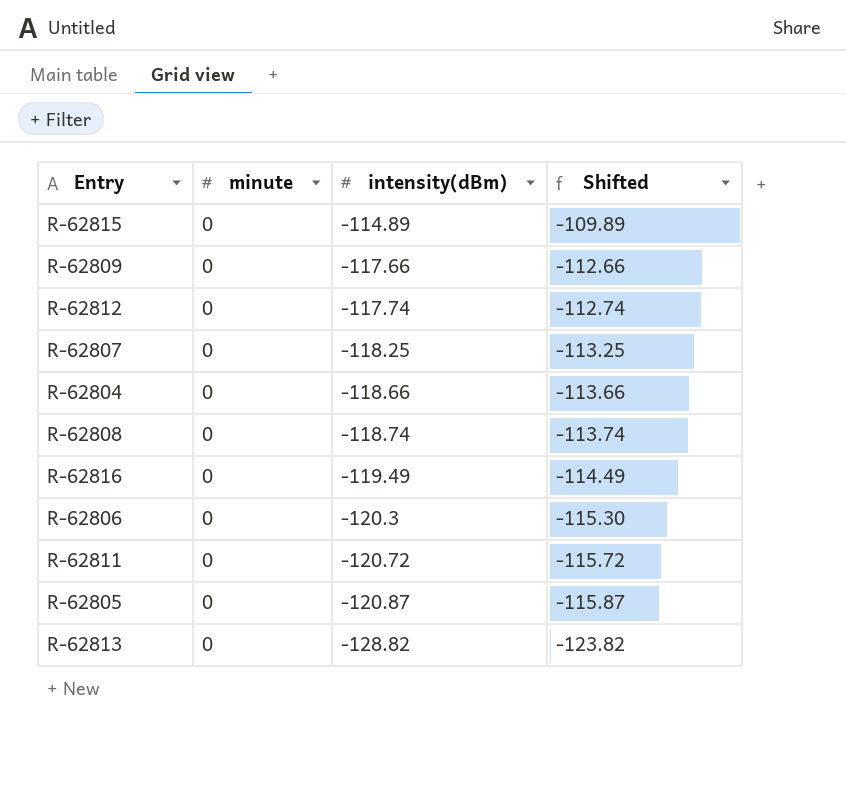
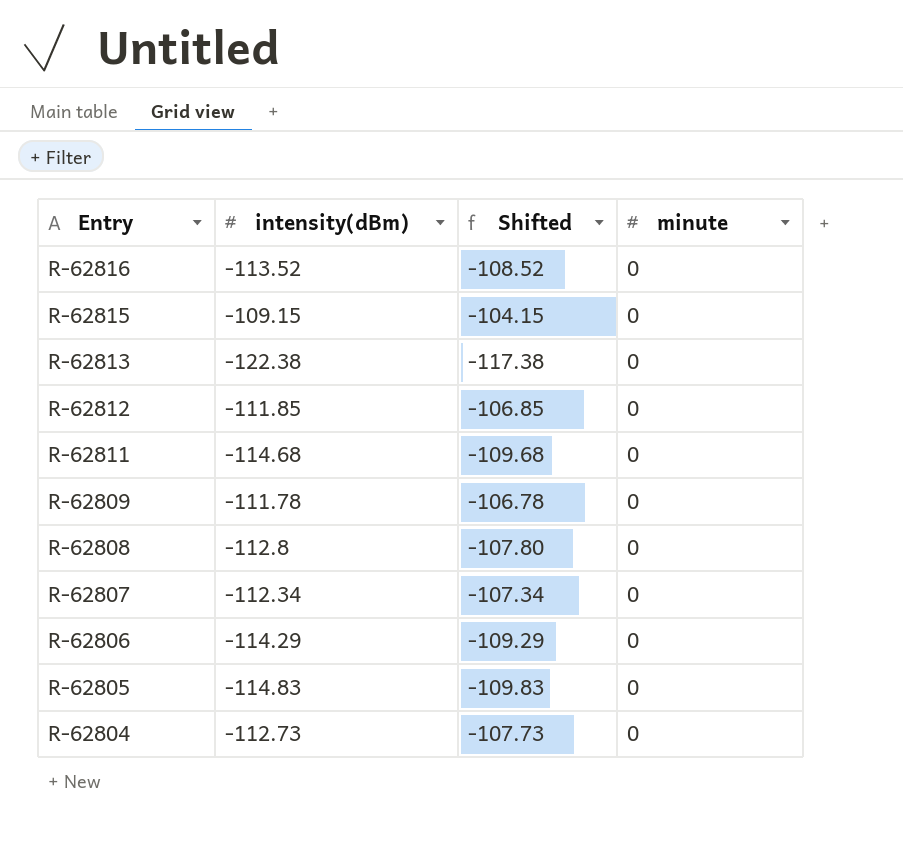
row order: intensity(dBm) descending -> Entry descending
column minute | position: 2 -> 4
R-62816 | intensity(dBm): -119.49 -> -113.52
R-62816 | Shifted: -114.49 -> -108.52
R-62815 | intensity(dBm): -114.89 -> -109.15
R-62815 | Shifted: -109.89 -> -104.15
R-62813 | intensity(dBm): -128.82 -> -122.38
R-62813 | Shifted: -123.82 -> -117.38
R-62812 | intensity(dBm): -117.74 -> -111.85
R-62812 | Shifted: -112.74 -> -106.85
R-62811 | intensity(dBm): -120.72 -> -114.68
R-62811 | Shifted: -115.72 -> -109.68
R-62809 | intensity(dBm): -117.66 -> -111.78
R-62809 | Shifted: -112.66 -> -106.78
R-62808 | intensity(dBm): -118.74 -> -112.8
R-62808 | Shifted: -113.74 -> -107.80
R-62807 | intensity(dBm): -118.25 -> -112.34
R-62807 | Shifted: -113.25 -> -107.34
R-62806 | intensity(dBm): -120.3 -> -114.29
R-62806 | Shifted: -115.30 -> -109.29
R-62805 | intensity(dBm): -120.87 -> -114.83
R-62805 | Shifted: -115.87 -> -109.83
R-62804 | intensity(dBm): -118.66 -> -112.73
R-62804 | Shifted: -113.66 -> -107.73

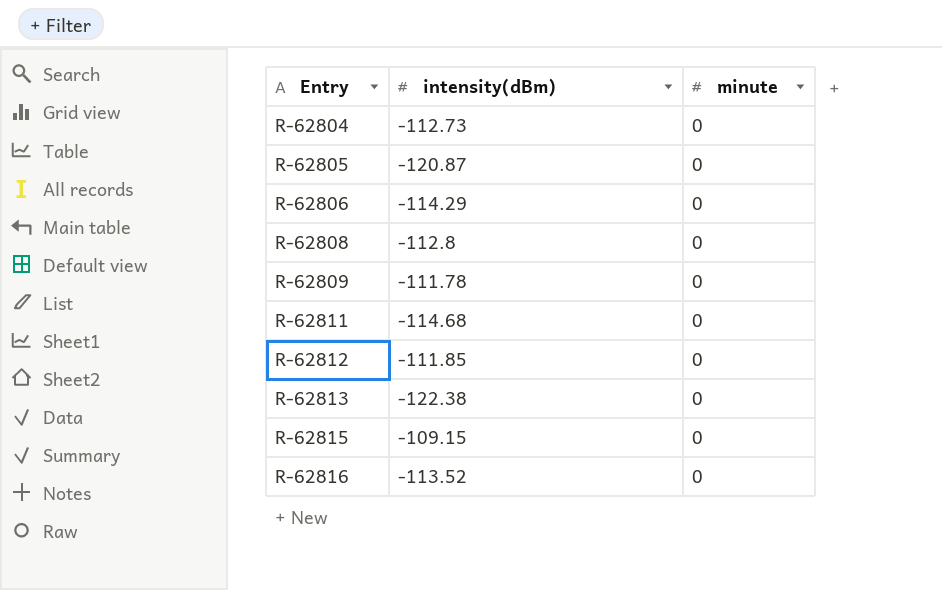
row order: Entry descending -> Entry ascending
column Shifted | formula: [intensity(dBm)] + 5 -> none
row R-62807: -112.34 | -107.34 | 0 -> none
R-62805 | intensity(dBm): -114.83 -> -120.87

